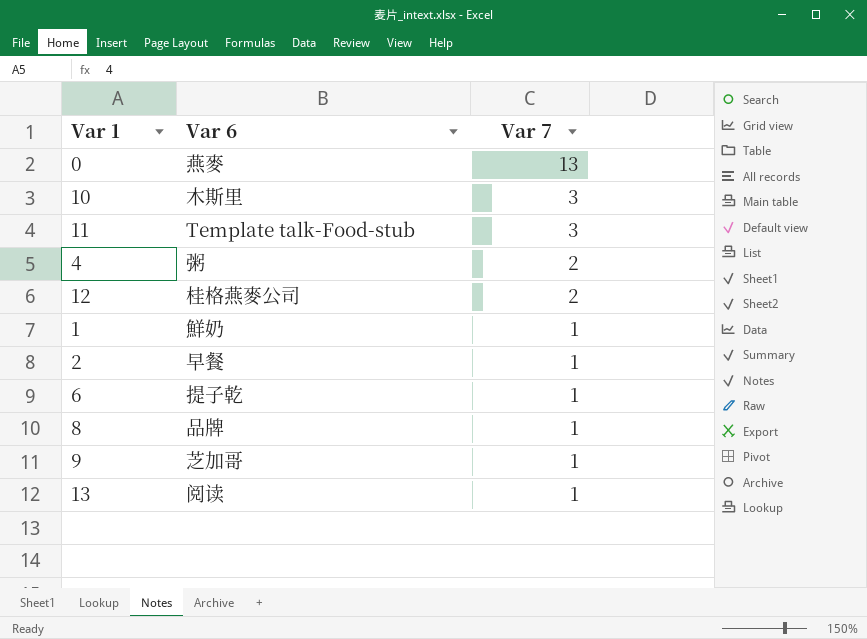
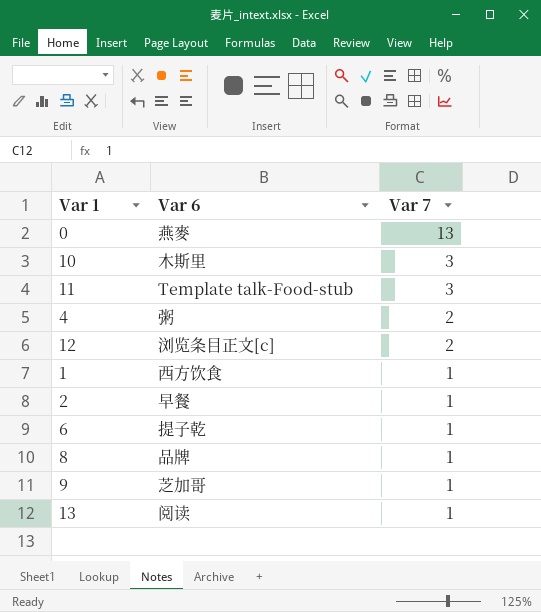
12 | Var 6: 桂格燕麥公司 -> 浏览条目正文[c]
1 | Var 6: 鮮奶 -> 西方饮食

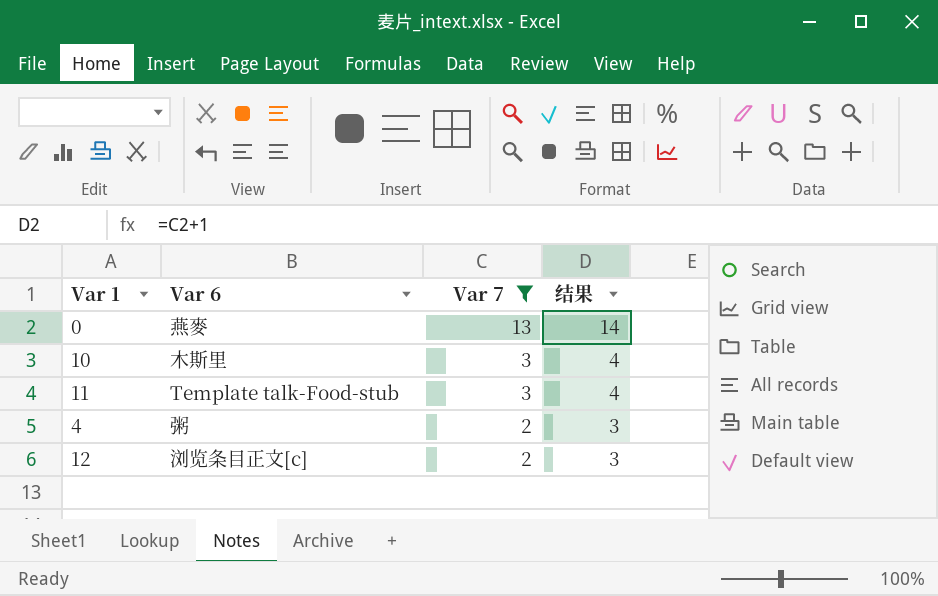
filter: none -> Var 7 != 1
column 结果 | formula: none -> [Var 7] + 1

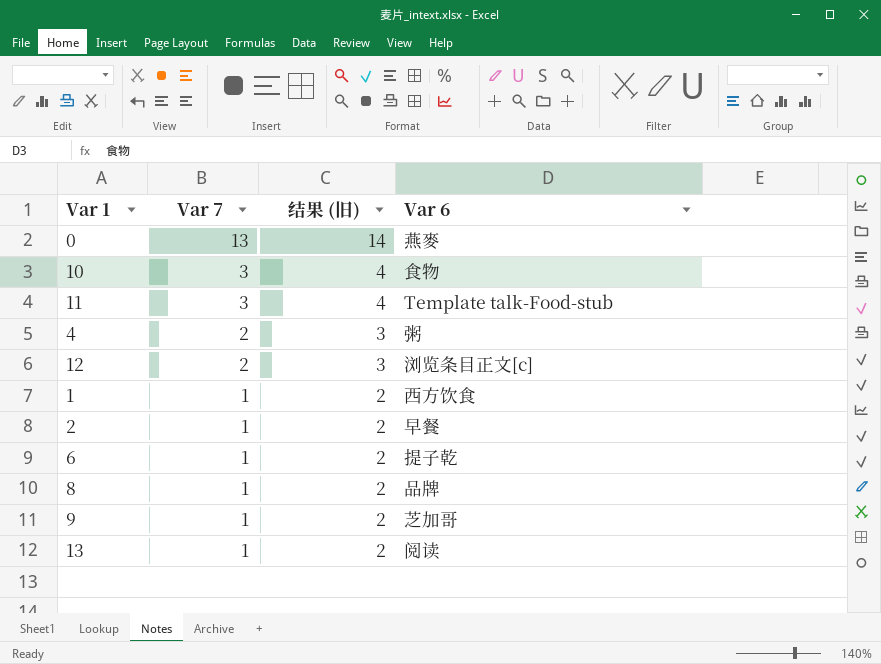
filter: Var 7 != 1 -> none
column name: 结果 -> 结果 (旧)
column Var 6 | position: 2 -> 4
10 | Var 6: 木斯里 -> 食物

